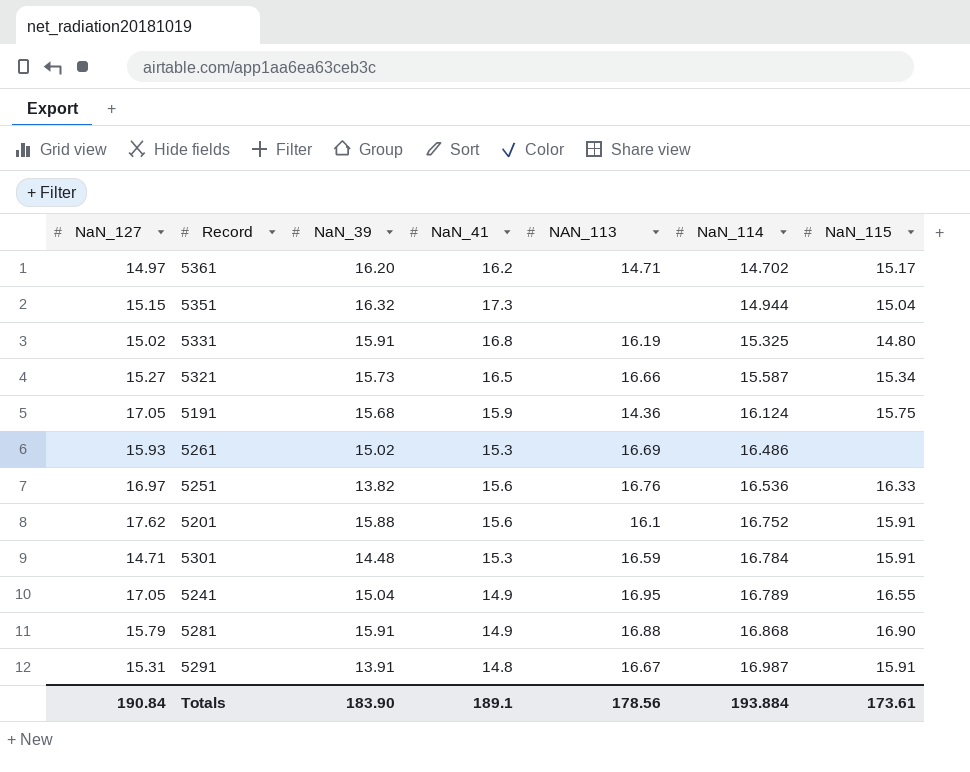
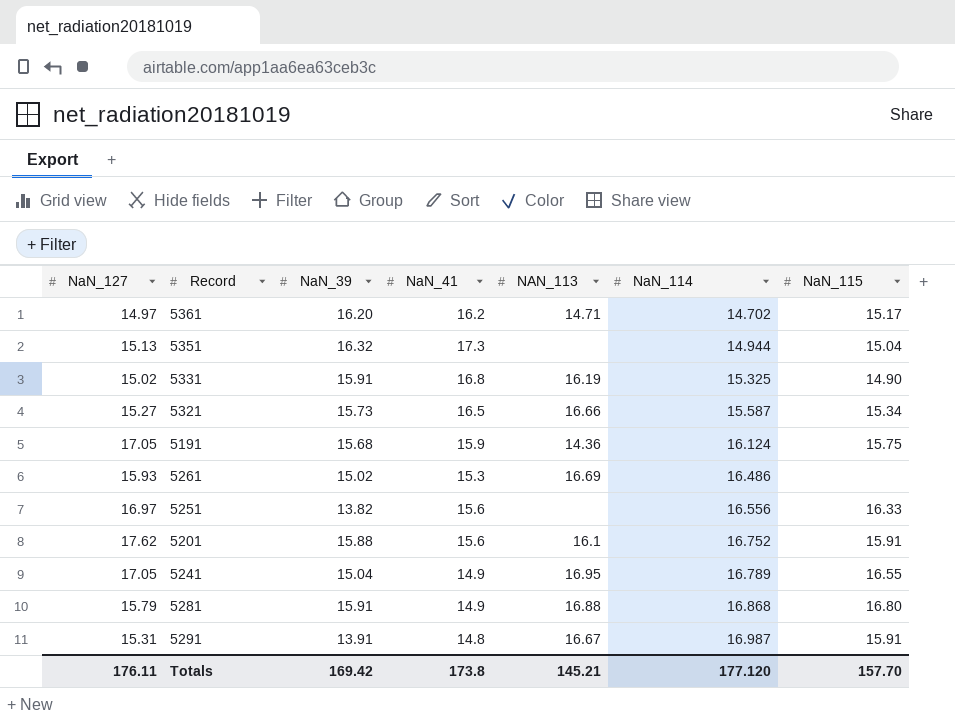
row 5301: 14.71 | 14.48 | 15.3 | 16.59 | 16.784 | 15.91 -> none
5351 | NaN_127: 15.15 -> 15.13
5331 | NaN_115: 14.80 -> 14.90
5251 | NAN_113: 16.76 -> none
5251 | NaN_114: 16.536 -> 16.556
5281 | NaN_115: 16.90 -> 16.80
Totals | NaN_127: 190.84 -> 176.11
Totals | NaN_39: 183.90 -> 169.42
Totals | NaN_41: 189.1 -> 173.8
Totals | NAN_113: 178.56 -> 145.21
Totals | NaN_114: 193.884 -> 177.120
Totals | NaN_115: 173.61 -> 157.70

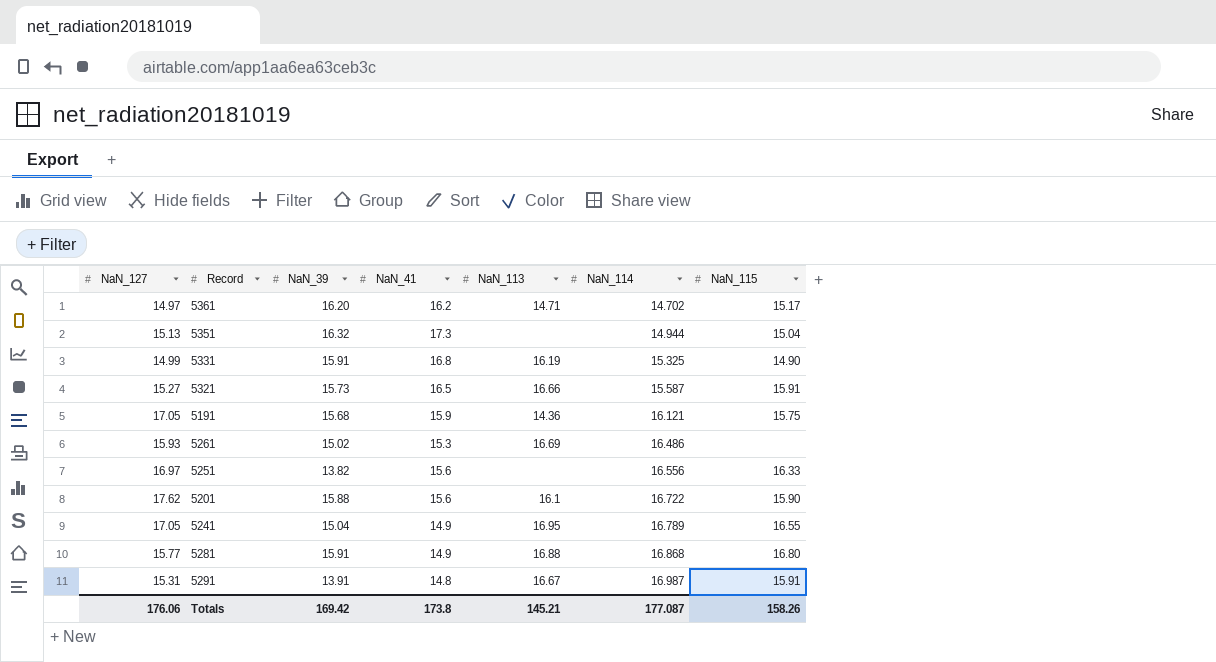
column name: NAN_113 -> NaN_113
5331 | NaN_127: 15.02 -> 14.99
5321 | NaN_115: 15.34 -> 15.91
5191 | NaN_114: 16.124 -> 16.121
5201 | NaN_114: 16.752 -> 16.722
5201 | NaN_115: 15.91 -> 15.90
5281 | NaN_127: 15.79 -> 15.77
Totals | NaN_127: 176.11 -> 176.06
Totals | NaN_114: 177.120 -> 177.087
Totals | NaN_115: 157.70 -> 158.26

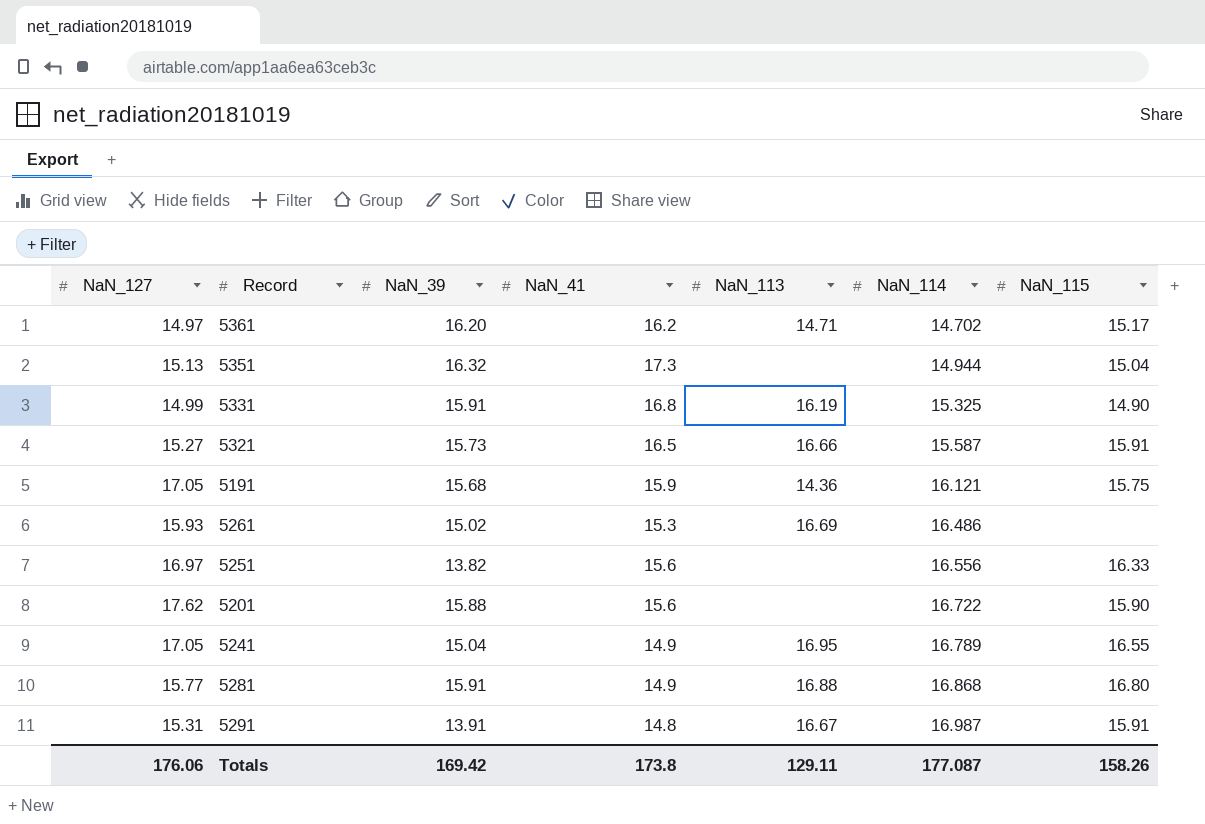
5201 | NaN_113: 16.1 -> none
Totals | NaN_113: 145.21 -> 129.11

